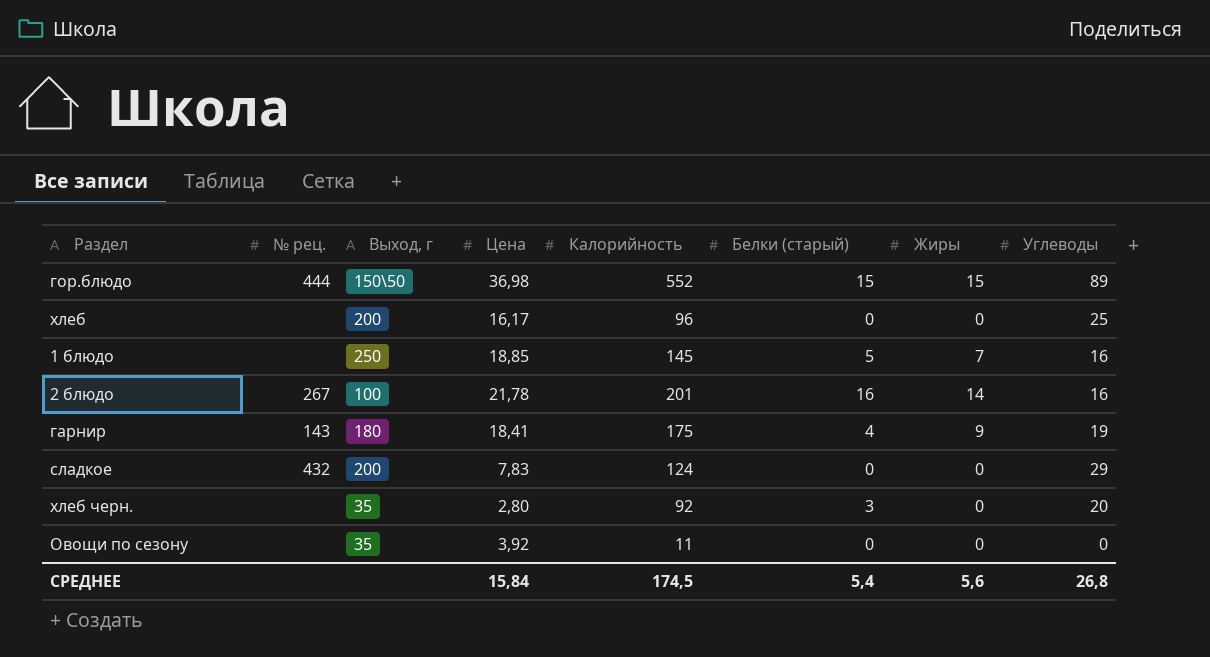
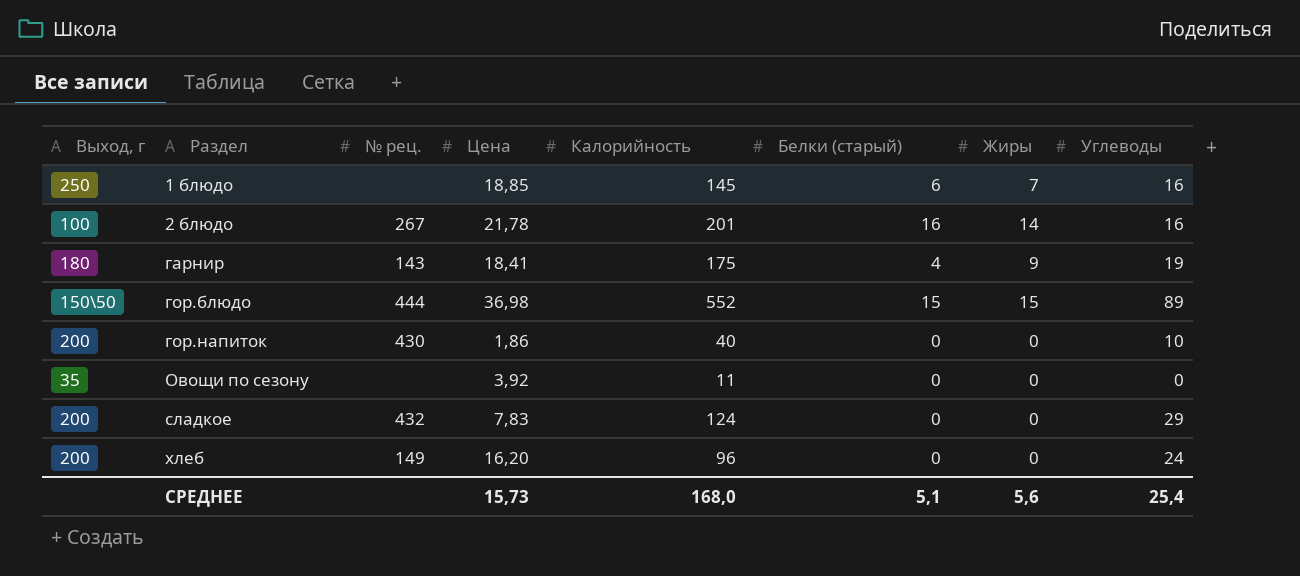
row order: none -> Раздел ascending
column Выход, г | position: 3 -> 1
row хлеб черн.: none | 35 | 2,80 | 92 | 3 | 0 | 20 -> none
1 блюдо | Белки (старый): 5 -> 6
row гор.напиток: none -> 200 | 430 | 1,86 | 40 | 0 | 0 | 10
хлеб | № рец.: none -> 149
хлеб | Цена: 16,17 -> 16,20
хлеб | Углеводы: 25 -> 24
СРЕДНЕЕ | Цена: 15,84 -> 15,73
СРЕДНЕЕ | Калорийность: 174,5 -> 168,0
СРЕДНЕЕ | Белки (старый): 5,4 -> 5,1
СРЕДНЕЕ | Углеводы: 26,8 -> 25,4

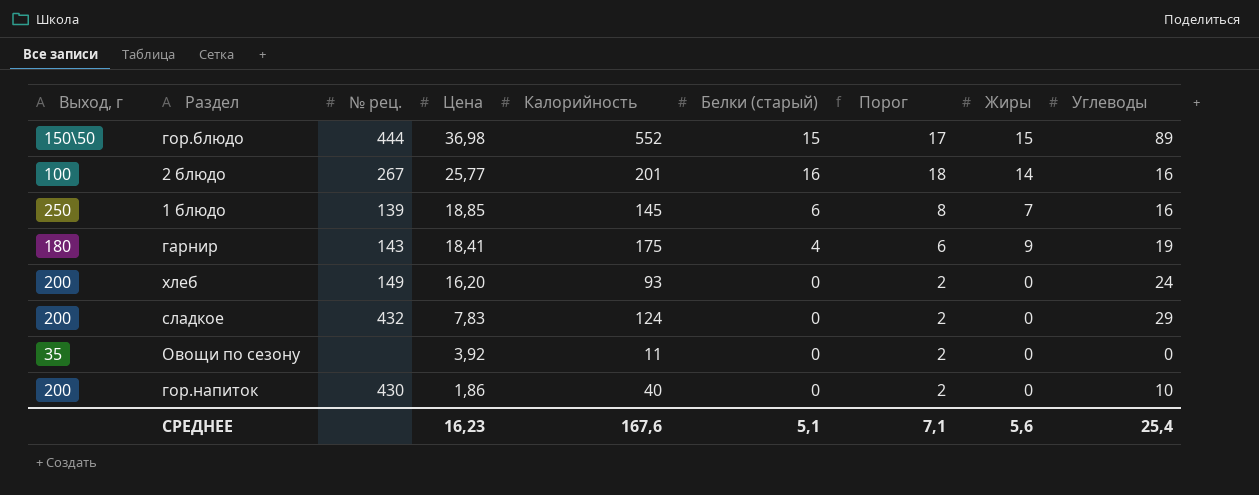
row order: Раздел ascending -> Цена descending
column Порог | formula: none -> [Белки (старый)] + 2
2 блюдо | Цена: 21,78 -> 25,77
1 блюдо | № рец.: none -> 139
хлеб | Калорийность: 96 -> 93
СРЕДНЕЕ | Цена: 15,73 -> 16,23
СРЕДНЕЕ | Калорийность: 168,0 -> 167,6

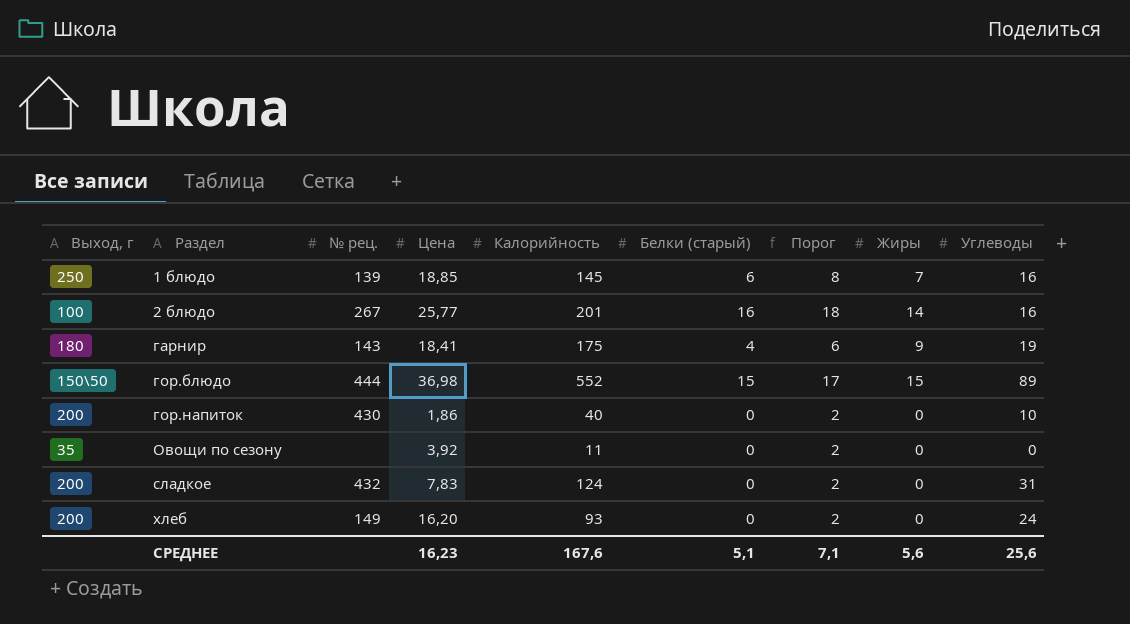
row order: Цена descending -> Раздел ascending
сладкое | Углеводы: 29 -> 31
СРЕДНЕЕ | Углеводы: 25,4 -> 25,6

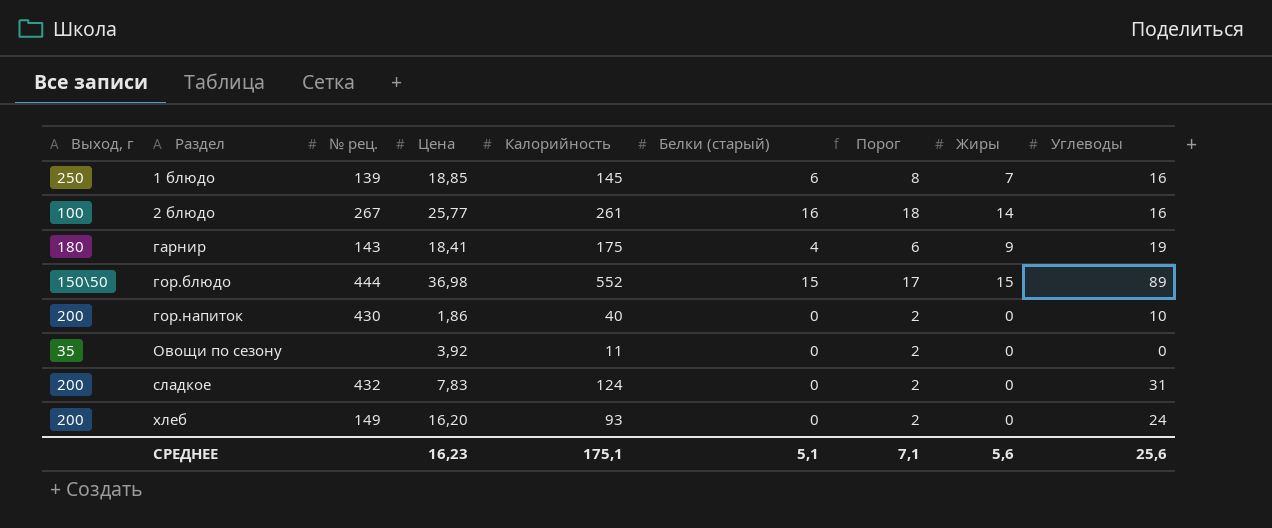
2 блюдо | Калорийность: 201 -> 261
СРЕДНЕЕ | Калорийность: 167,6 -> 175,1

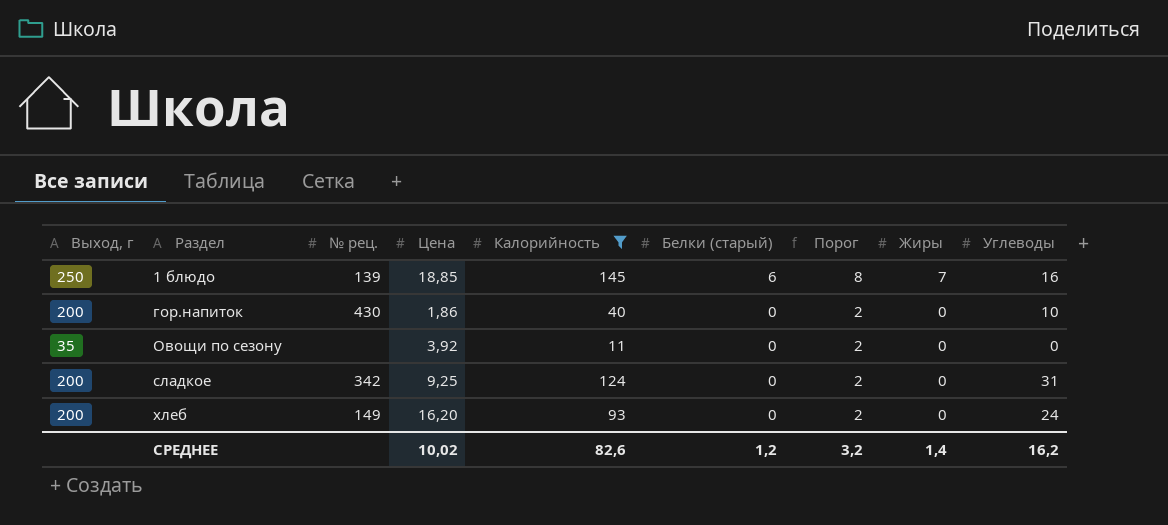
filter: none -> Калорийность <= 145
сладкое | № рец.: 432 -> 342
сладкое | Цена: 7,83 -> 9,25
СРЕДНЕЕ | Цена: 16,23 -> 10,02
СРЕДНЕЕ | Калорийность: 175,1 -> 82,6
СРЕДНЕЕ | Белки (старый): 5,1 -> 1,2
СРЕДНЕЕ | Порог: 7,1 -> 3,2
СРЕДНЕЕ | Жиры: 5,6 -> 1,4
СРЕДНЕЕ | Углеводы: 25,6 -> 16,2

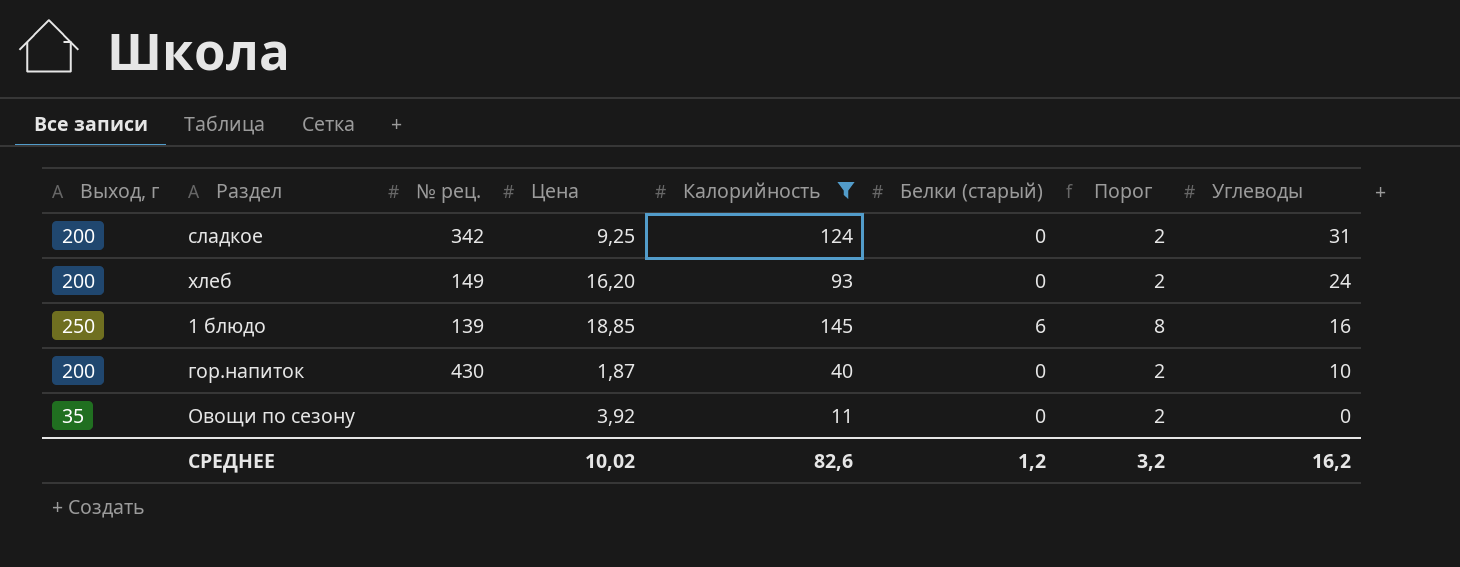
row order: Раздел ascending -> Углеводы descending
column Жиры | position: 8 -> none
гор.напиток | Цена: 1,86 -> 1,87

